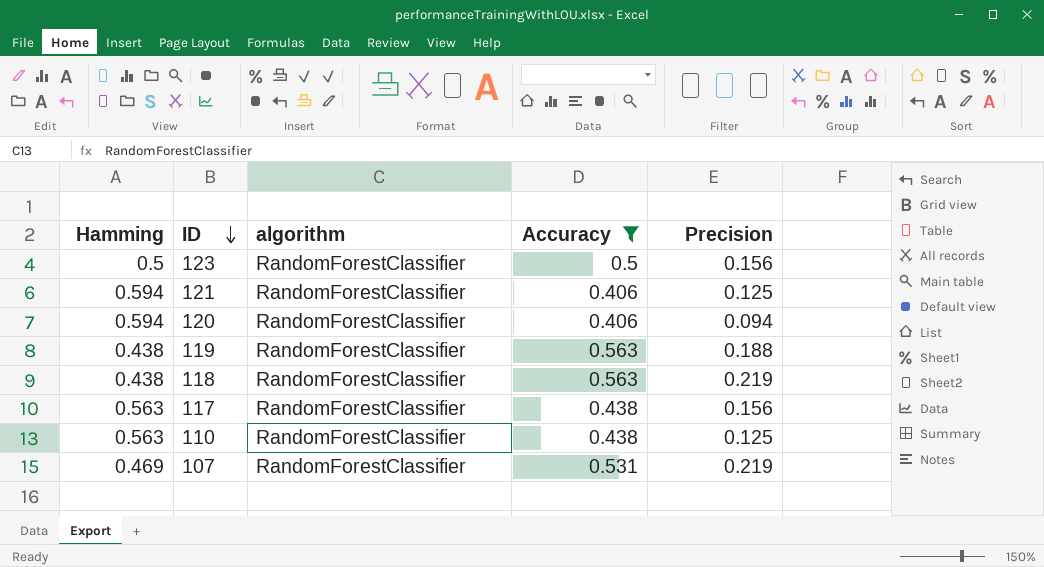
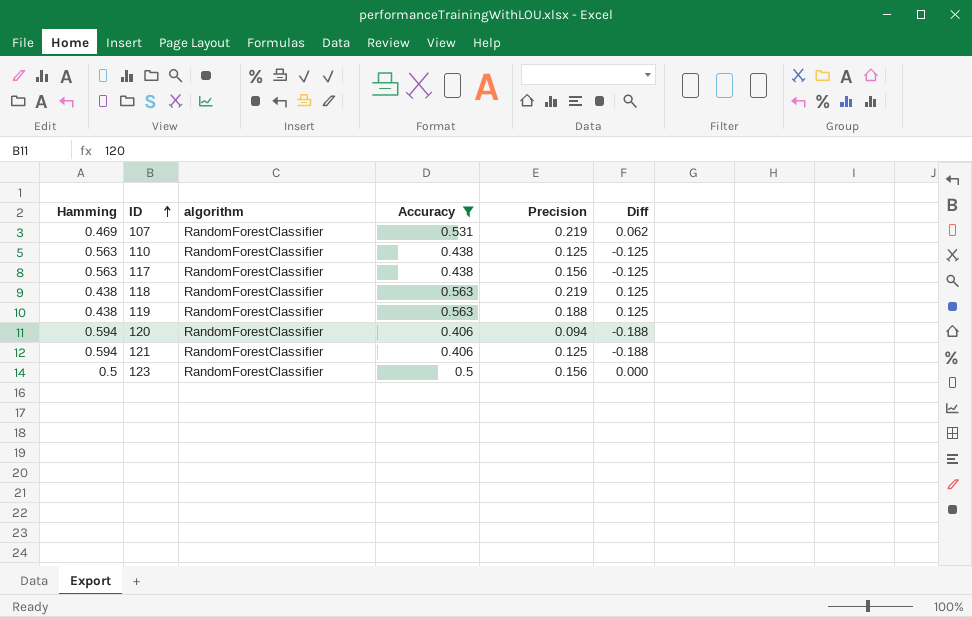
row order: ID descending -> ID ascending
column Diff | formula: none -> [Accuracy] - [Hamming]

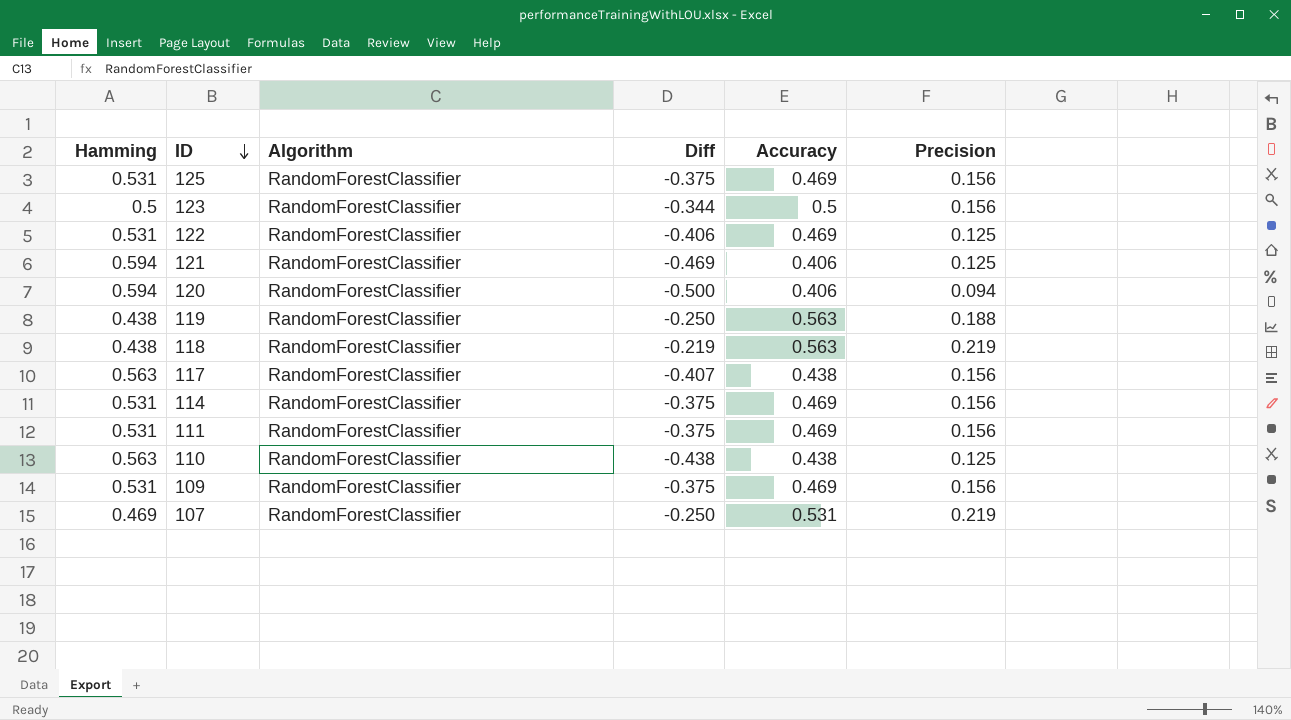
filter: Accuracy != 0.469 -> none
row order: ID ascending -> ID descending
column name: algorithm -> Algorithm
column Diff | formula: [Accuracy] - [Hamming] -> [Precision] - [Hamming]
column Diff | position: 6 -> 4

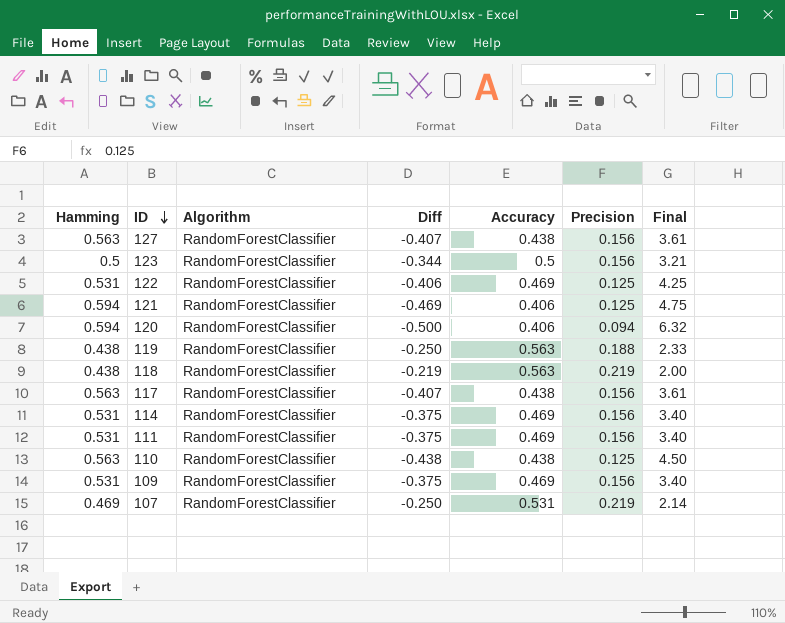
column Final | formula: none -> [Hamming] / [Precision]
row 125: 0.531 | RandomForestClassifier | -0.375 | 0.469 | 0.156 -> none
row 127: none -> 0.563 | RandomForestClassifier | -0.407 | 0.438 | 0.156 | 3.61

